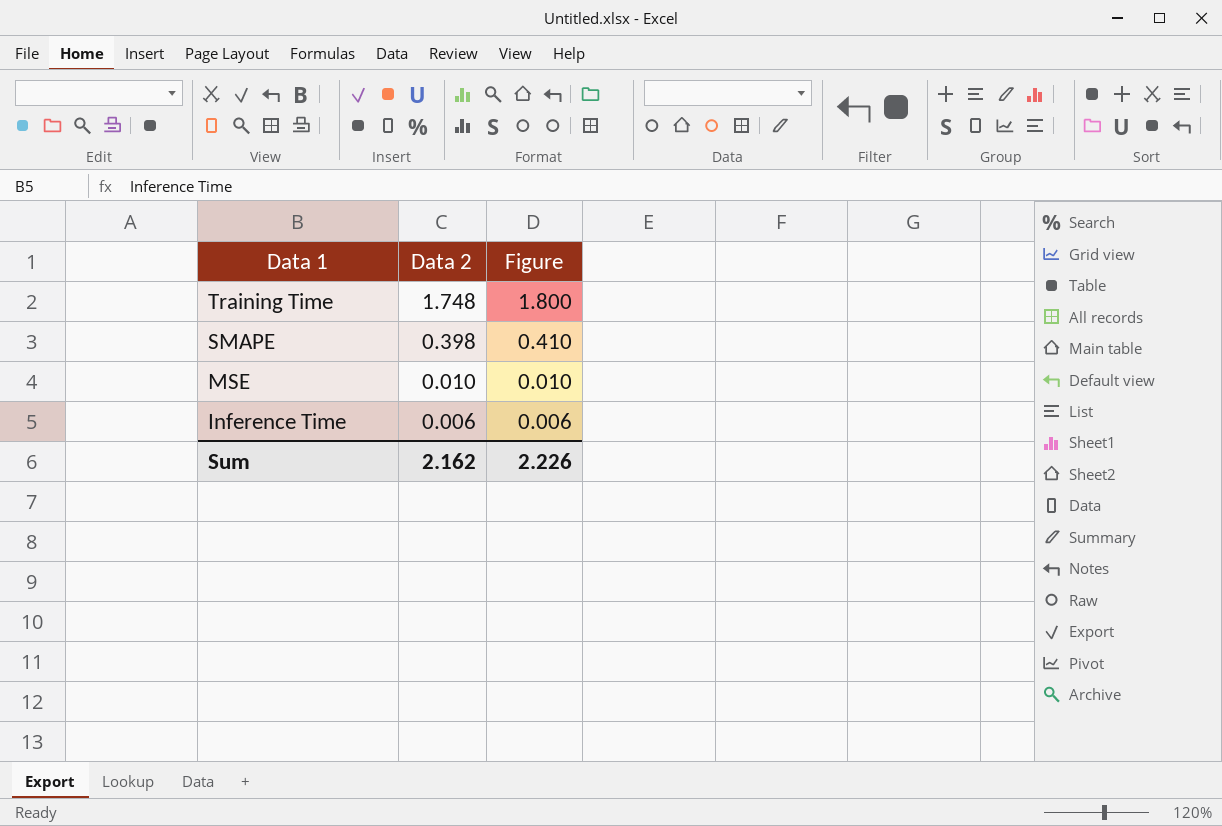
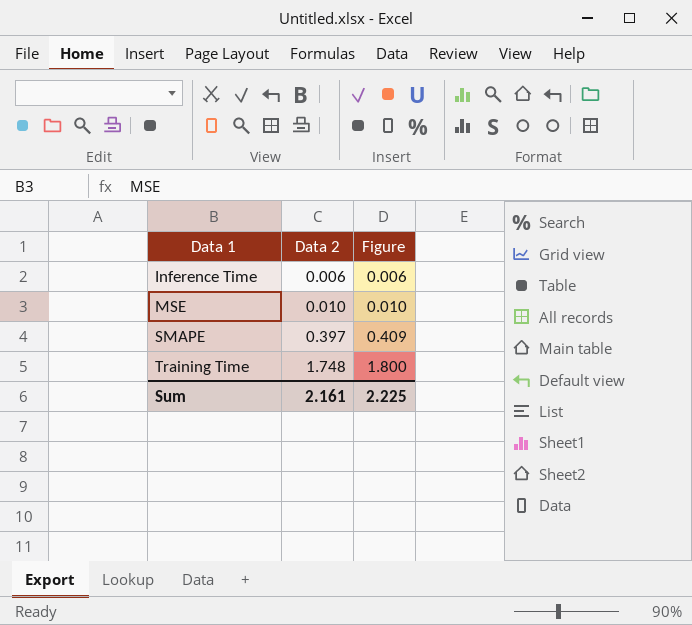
row order: Data 1 descending -> Data 1 ascending
SMAPE | Data 2: 0.398 -> 0.397
SMAPE | Figure: 0.410 -> 0.409
Sum | Data 2: 2.162 -> 2.161
Sum | Figure: 2.226 -> 2.225

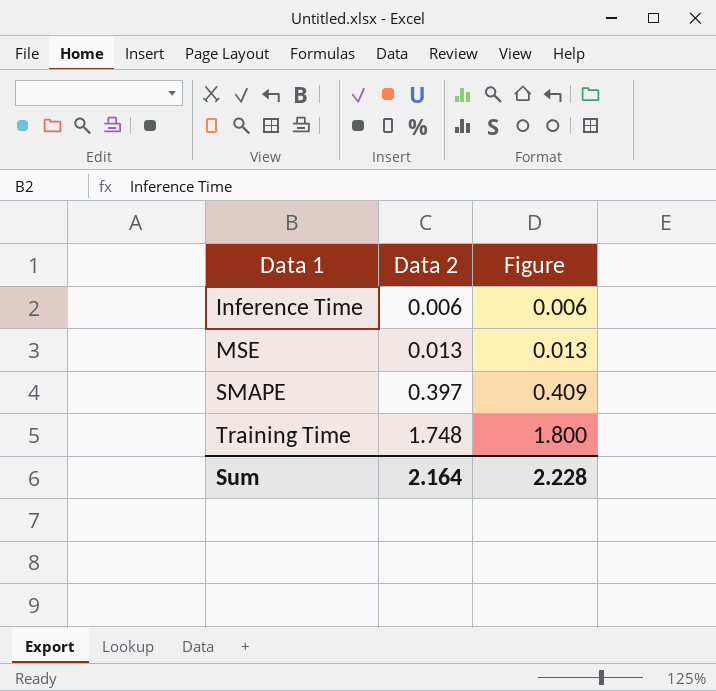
MSE | Data 2: 0.010 -> 0.013
MSE | Figure: 0.010 -> 0.013
Sum | Data 2: 2.161 -> 2.164
Sum | Figure: 2.225 -> 2.228

